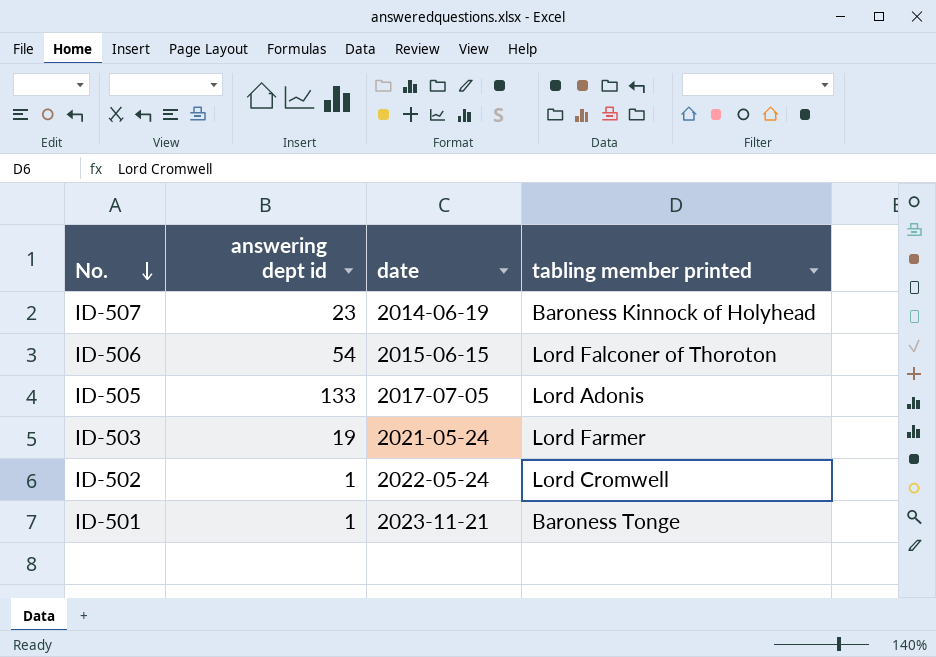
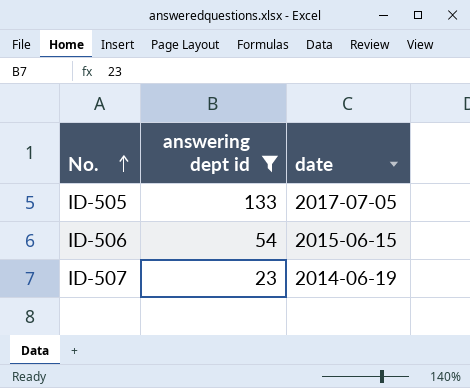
filter: none -> answering dept id >= 23
row order: No. descending -> No. ascending
column tabling member printed | position: 4 -> none

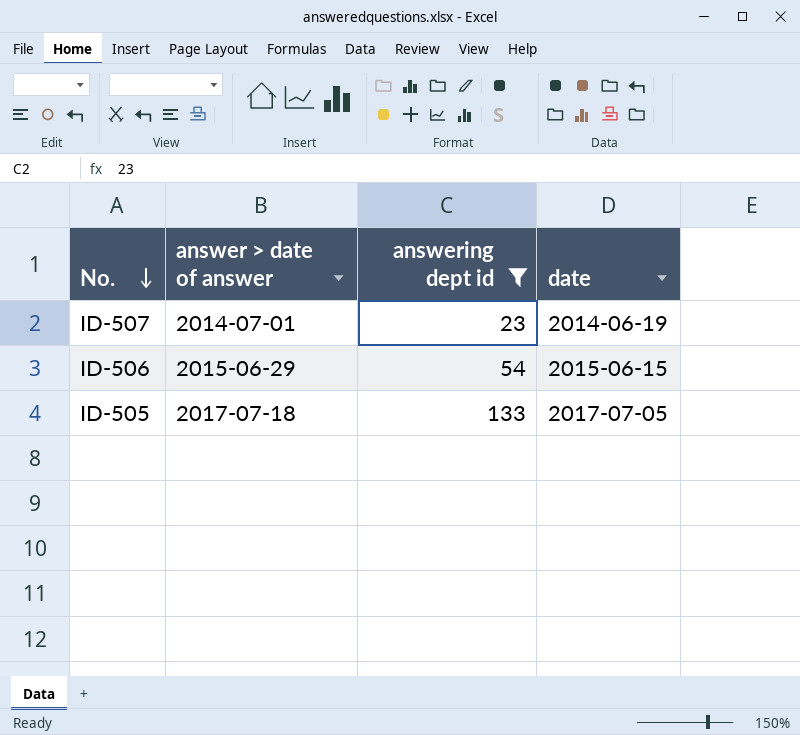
row order: No. ascending -> No. descending
column answer > date of answer | position: none -> 2

